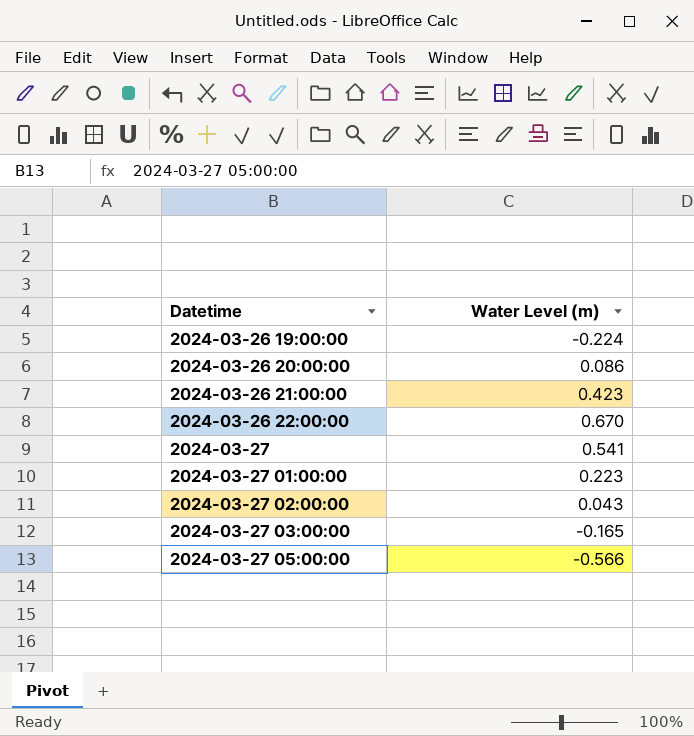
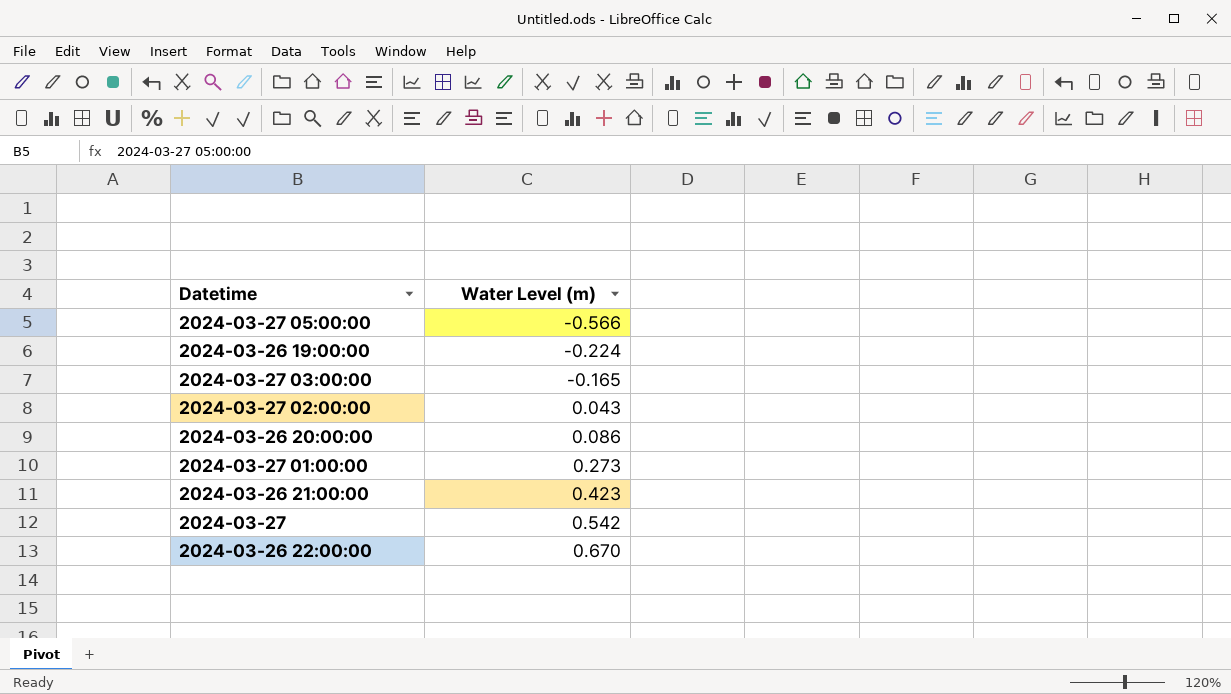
row order: Datetime ascending -> Water Level (m) ascending
2024-03-27 01:00:00 | Water Level (m): 0.223 -> 0.273
2024-03-27 | Water Level (m): 0.541 -> 0.542

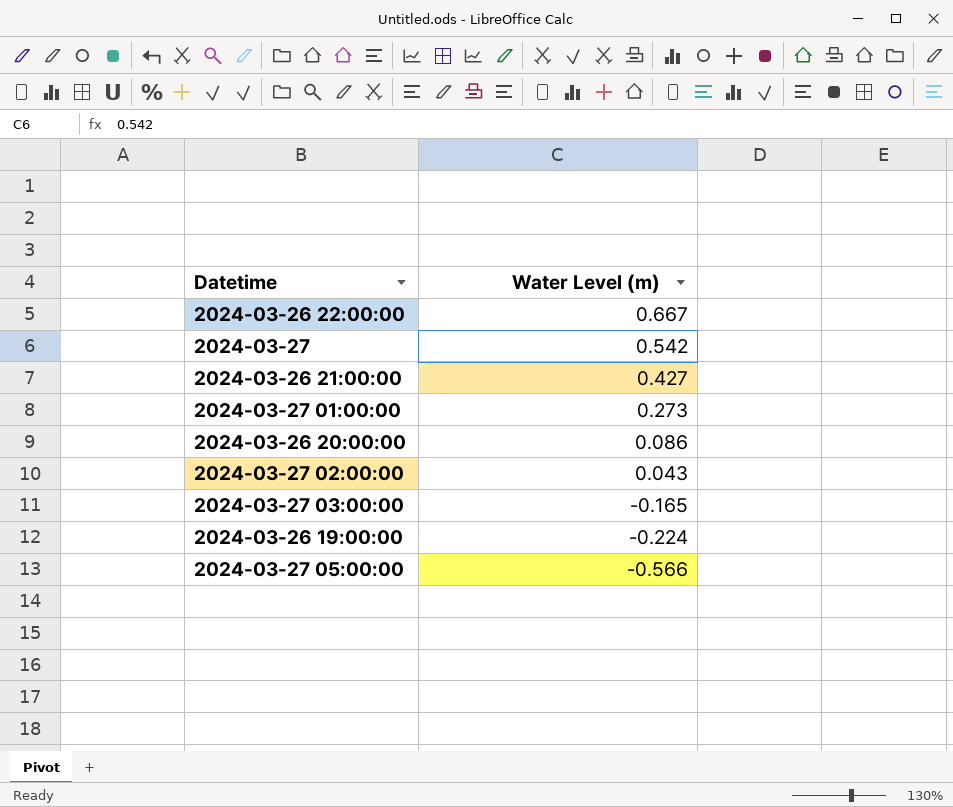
row order: Water Level (m) ascending -> Water Level (m) descending
2024-03-26 22:00:00 | Water Level (m): 0.670 -> 0.667
2024-03-26 21:00:00 | Water Level (m): 0.423 -> 0.427

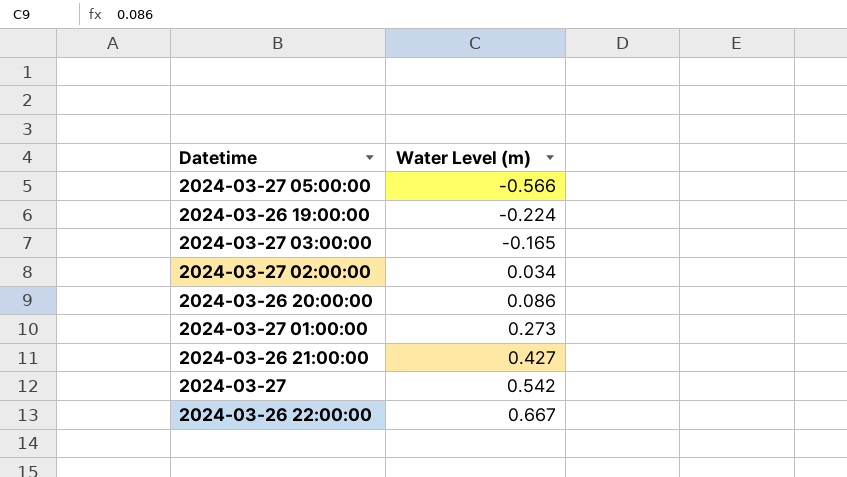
row order: Water Level (m) descending -> Water Level (m) ascending
2024-03-27 02:00:00 | Water Level (m): 0.043 -> 0.034

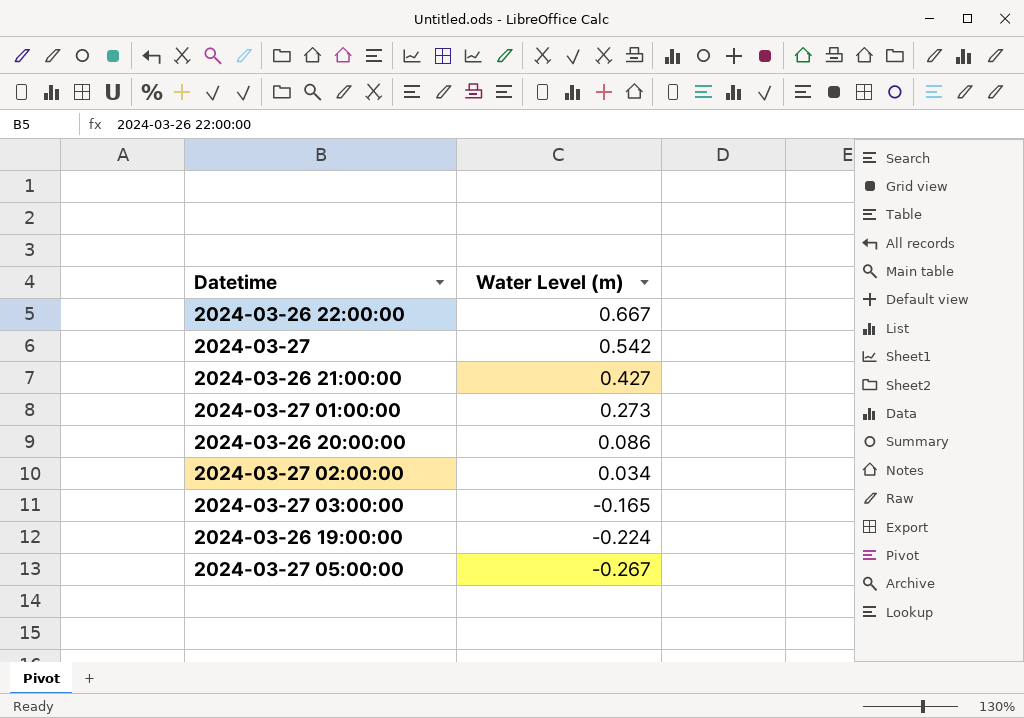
row order: Water Level (m) ascending -> Water Level (m) descending
2024-03-27 05:00:00 | Water Level (m): -0.566 -> -0.267

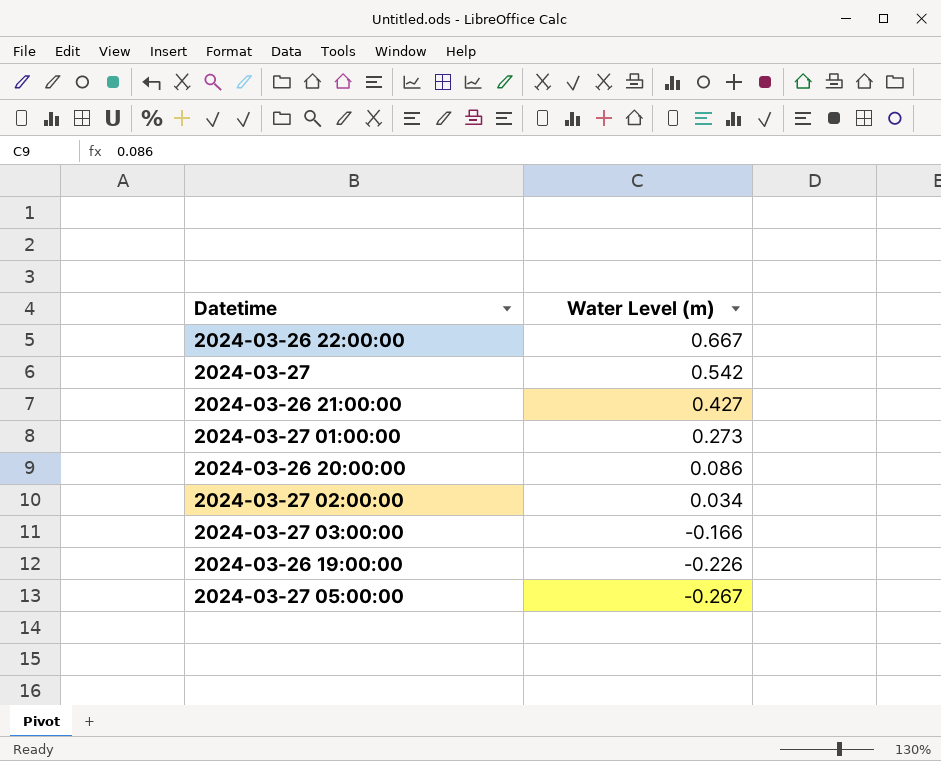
2024-03-27 03:00:00 | Water Level (m): -0.165 -> -0.166
2024-03-26 19:00:00 | Water Level (m): -0.224 -> -0.226

